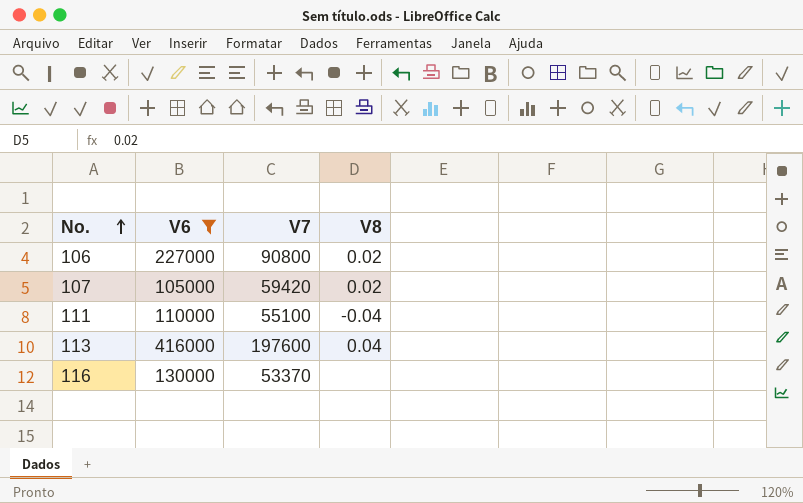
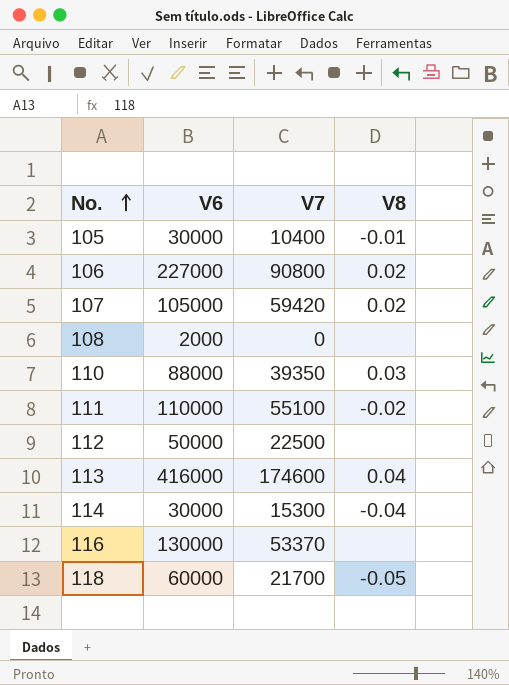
filter: V6 >= 105000 -> none
111 | V8: -0.04 -> -0.02
113 | V7: 197600 -> 174600

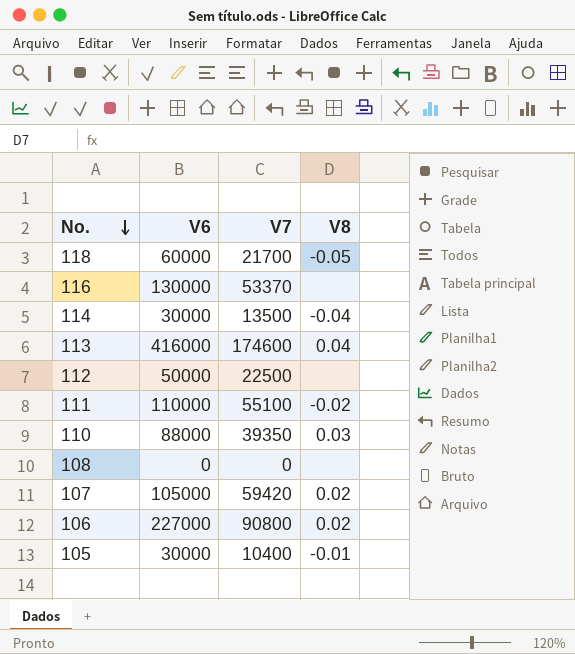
row order: No. ascending -> No. descending
114 | V7: 15300 -> 13500
108 | V6: 2000 -> 0

